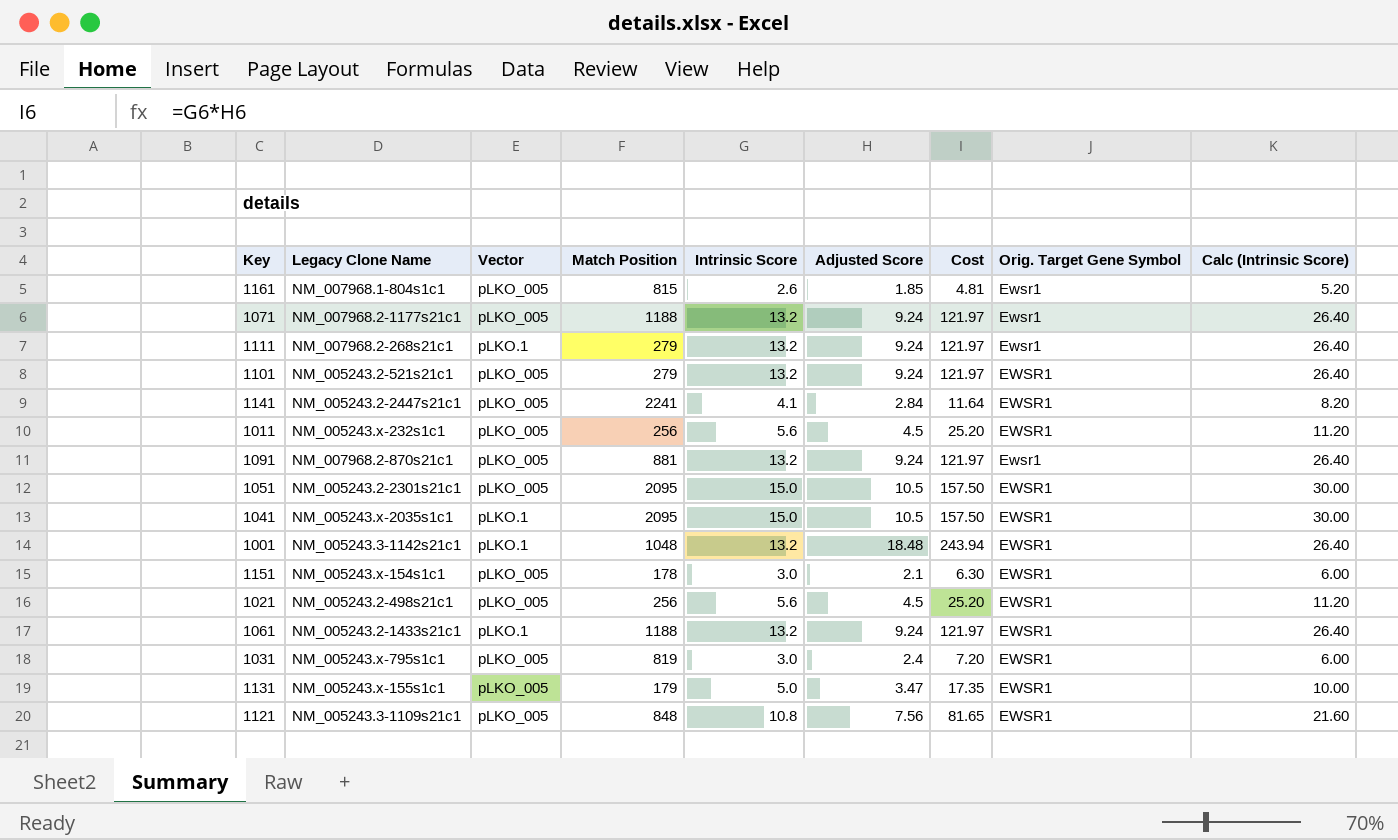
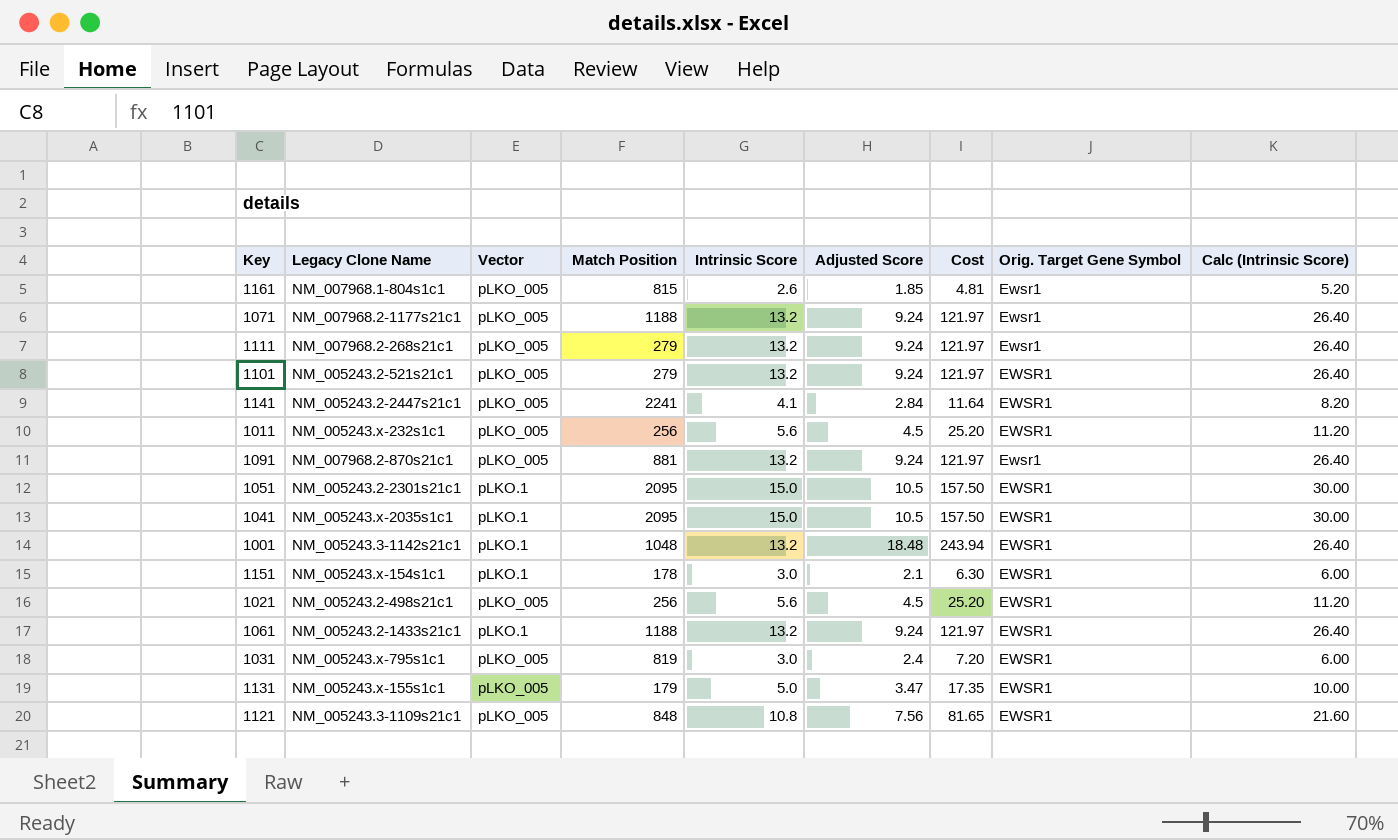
1111 | Vector: pLKO.1 -> pLKO_005
1051 | Vector: pLKO_005 -> pLKO.1
1151 | Vector: pLKO_005 -> pLKO.1

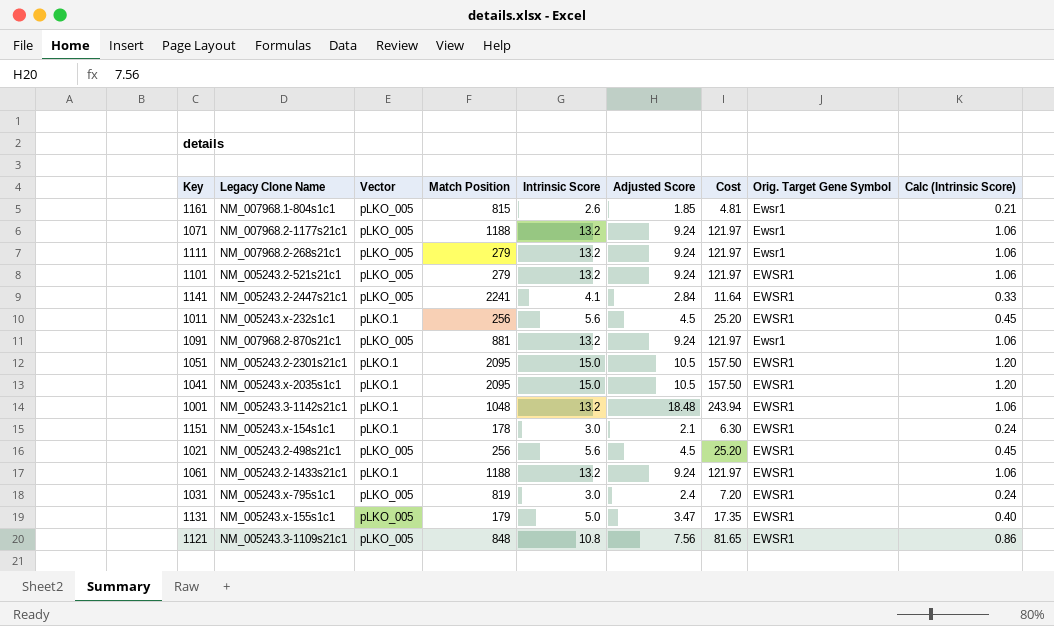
column Calc (Intrinsic Score) | formula: [Intrinsic Score] * 2 -> [Intrinsic Score] * 0.08
1011 | Vector: pLKO_005 -> pLKO.1

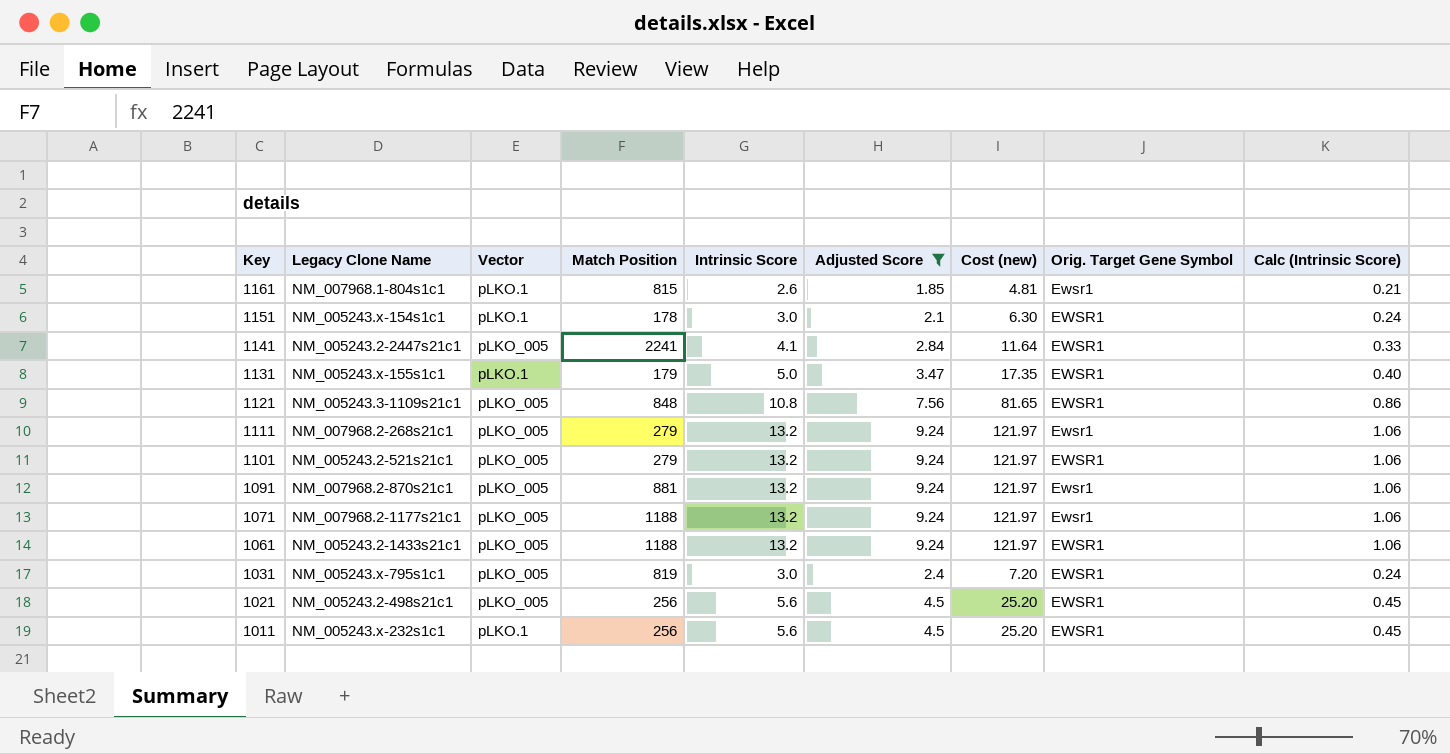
filter: none -> Adjusted Score <= 9.24
row order: none -> Key descending
column name: Cost -> Cost (new)
1161 | Vector: pLKO_005 -> pLKO.1
1131 | Vector: pLKO_005 -> pLKO.1
1061 | Vector: pLKO.1 -> pLKO_005

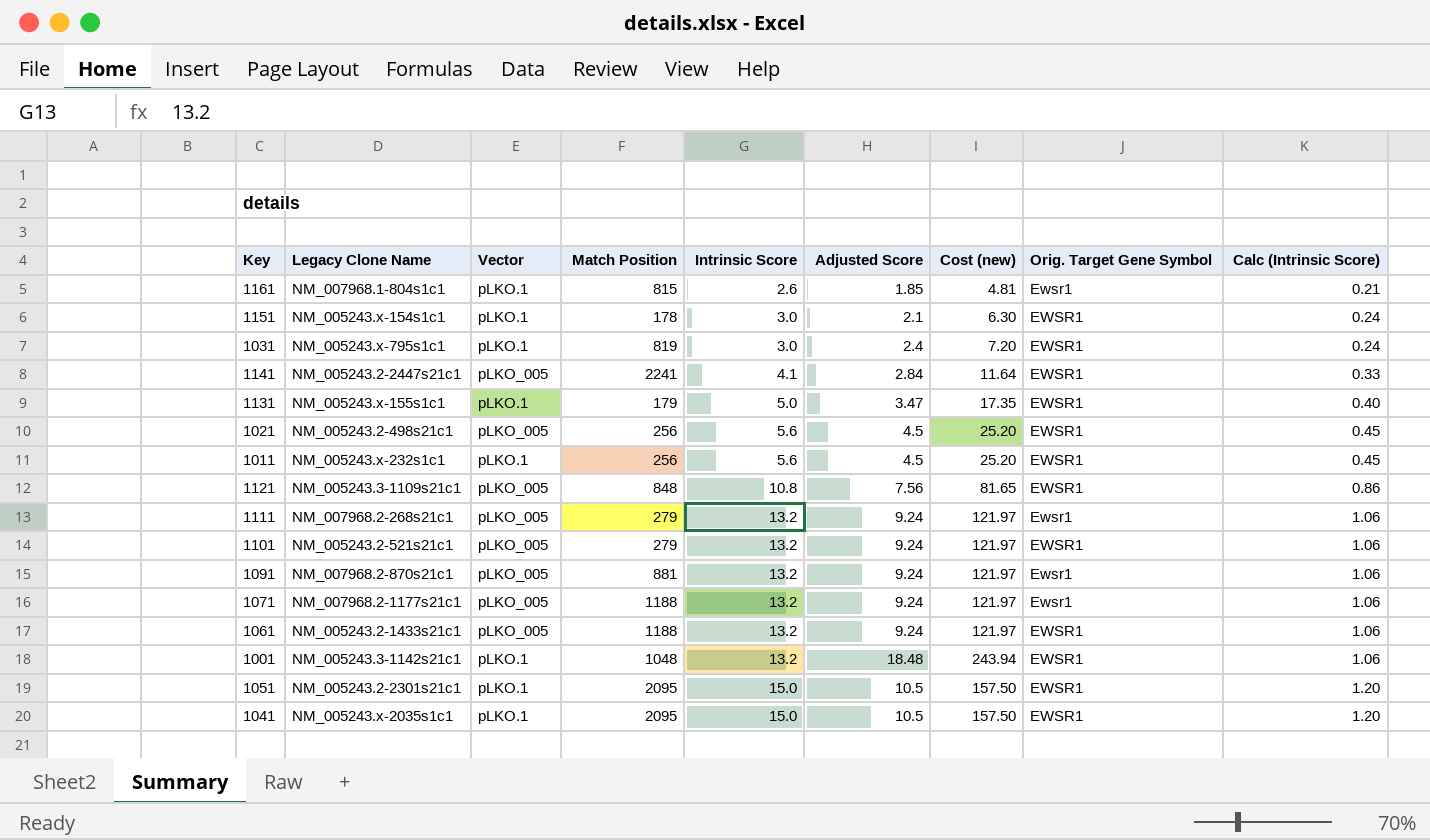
filter: Adjusted Score <= 9.24 -> none
row order: Key descending -> Intrinsic Score ascending
1031 | Vector: pLKO_005 -> pLKO.1

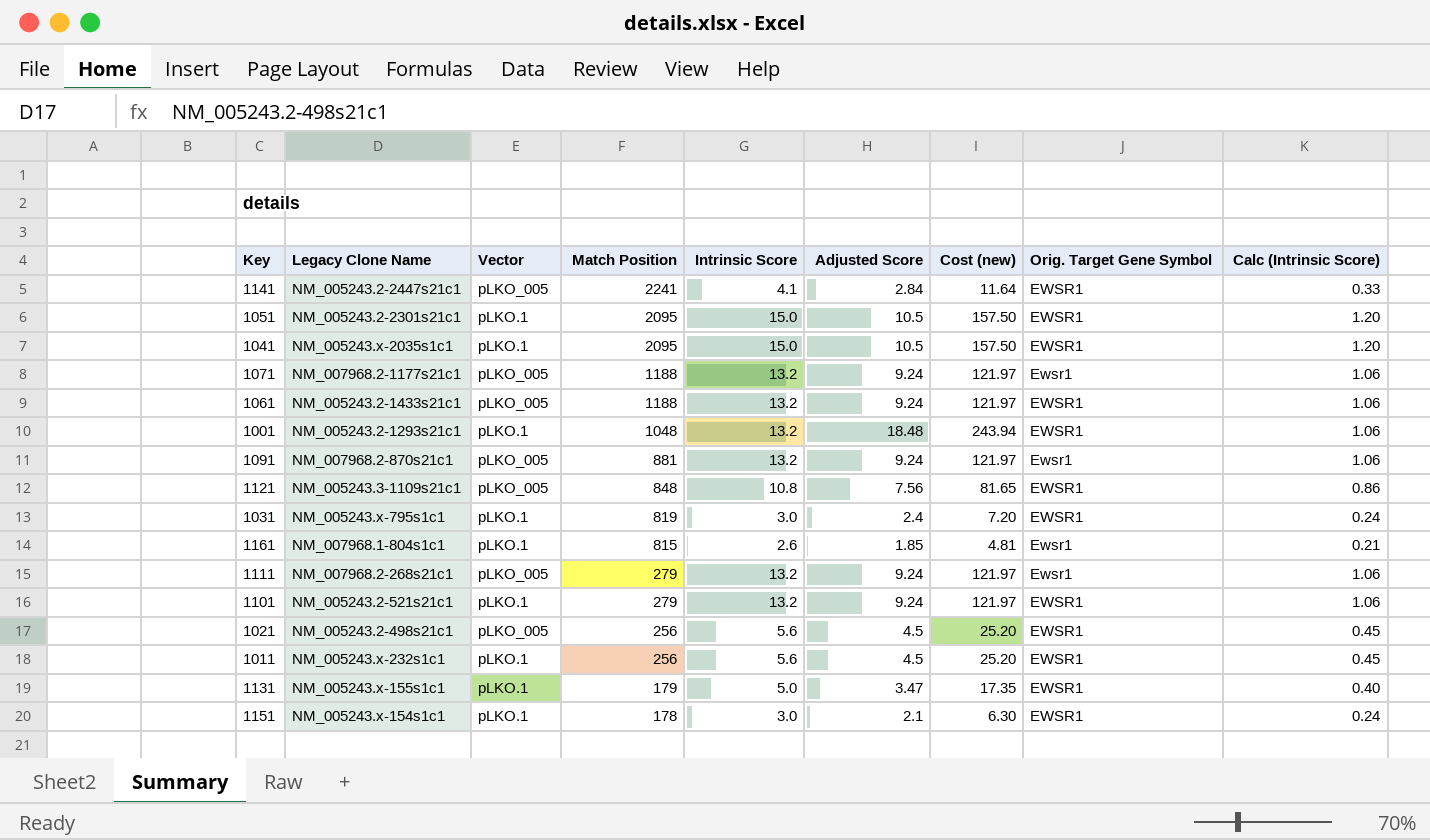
row order: Intrinsic Score ascending -> Match Position descending
1001 | Legacy Clone Name: NM_005243.3-1142s21c1 -> NM_005243.2-1293s21c1
1101 | Vector: pLKO_005 -> pLKO.1

